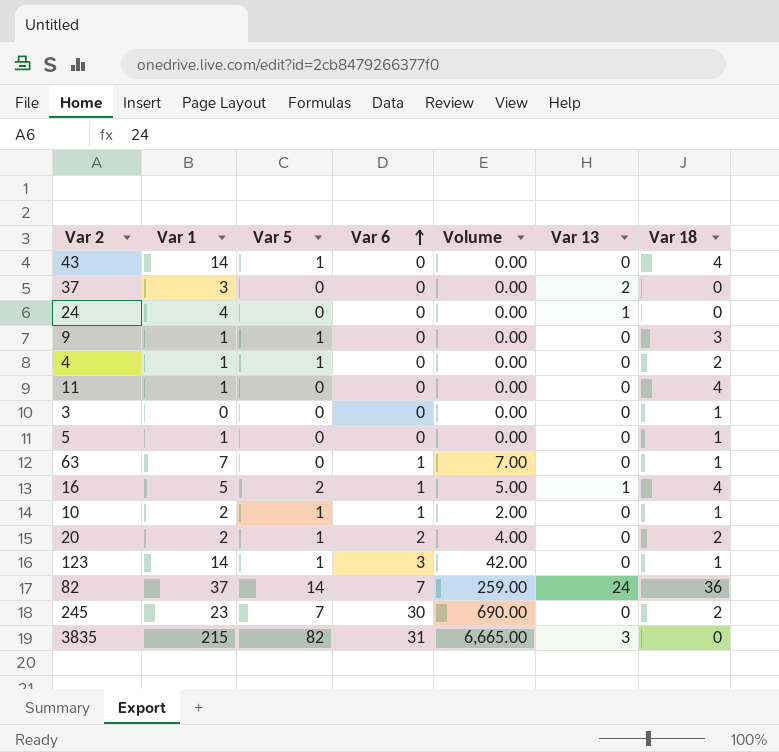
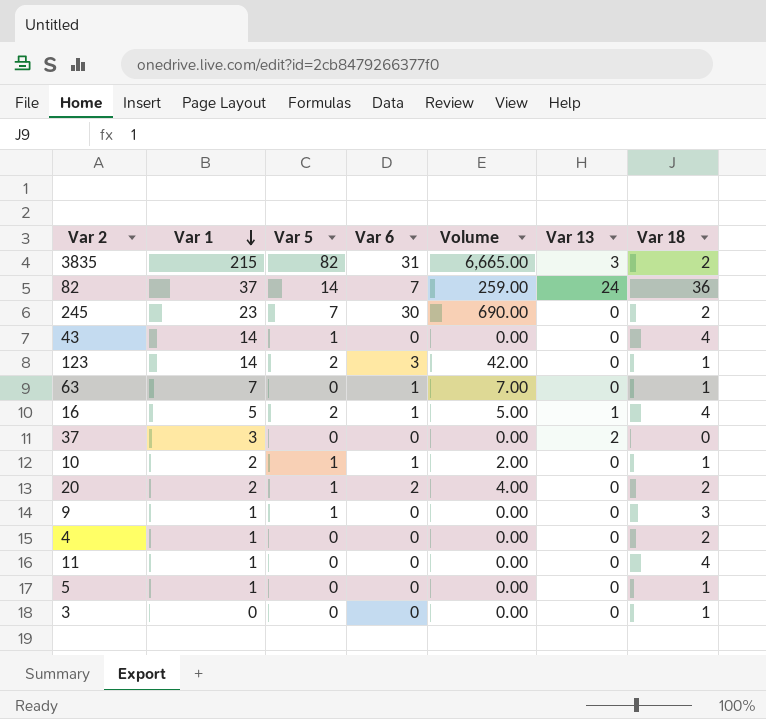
row order: Var 6 ascending -> Var 1 descending
row 24: 4 | 0 | 0 | 0.00 | 1 | 0 -> none
3835 | Var 18: 0 -> 2
123 | Var 5: 1 -> 2
4 | Var 5: 1 -> 0

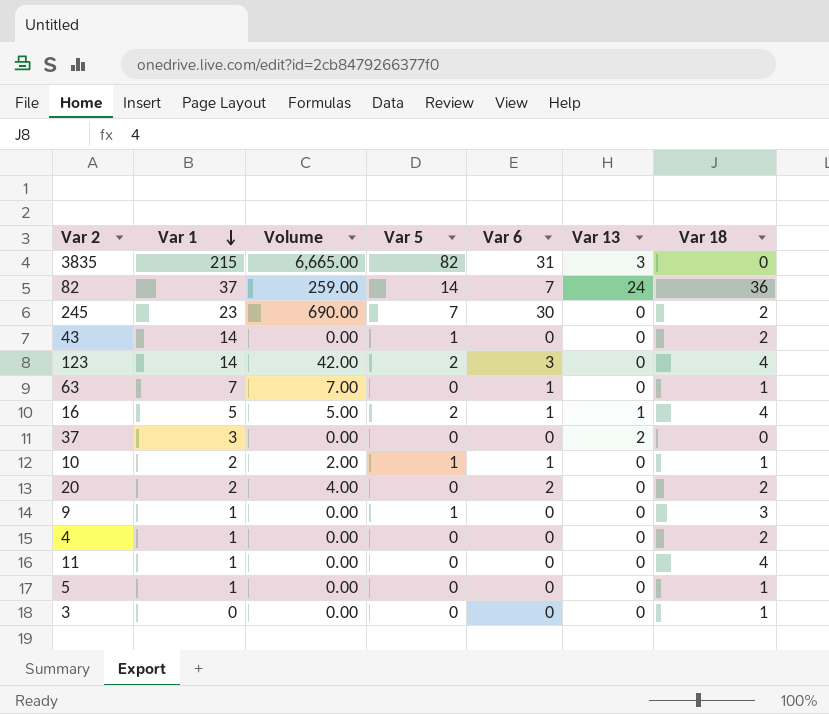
column Volume | position: 5 -> 3
3835 | Var 18: 2 -> 0
43 | Var 18: 4 -> 2
123 | Var 18: 1 -> 4
20 | Var 5: 1 -> 0

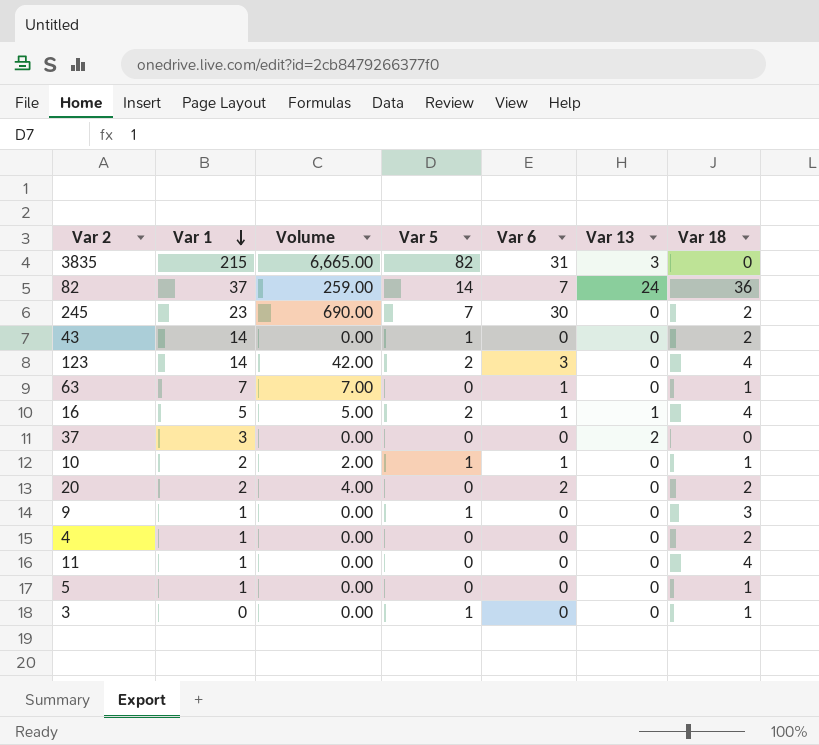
3 | Var 5: 0 -> 1

